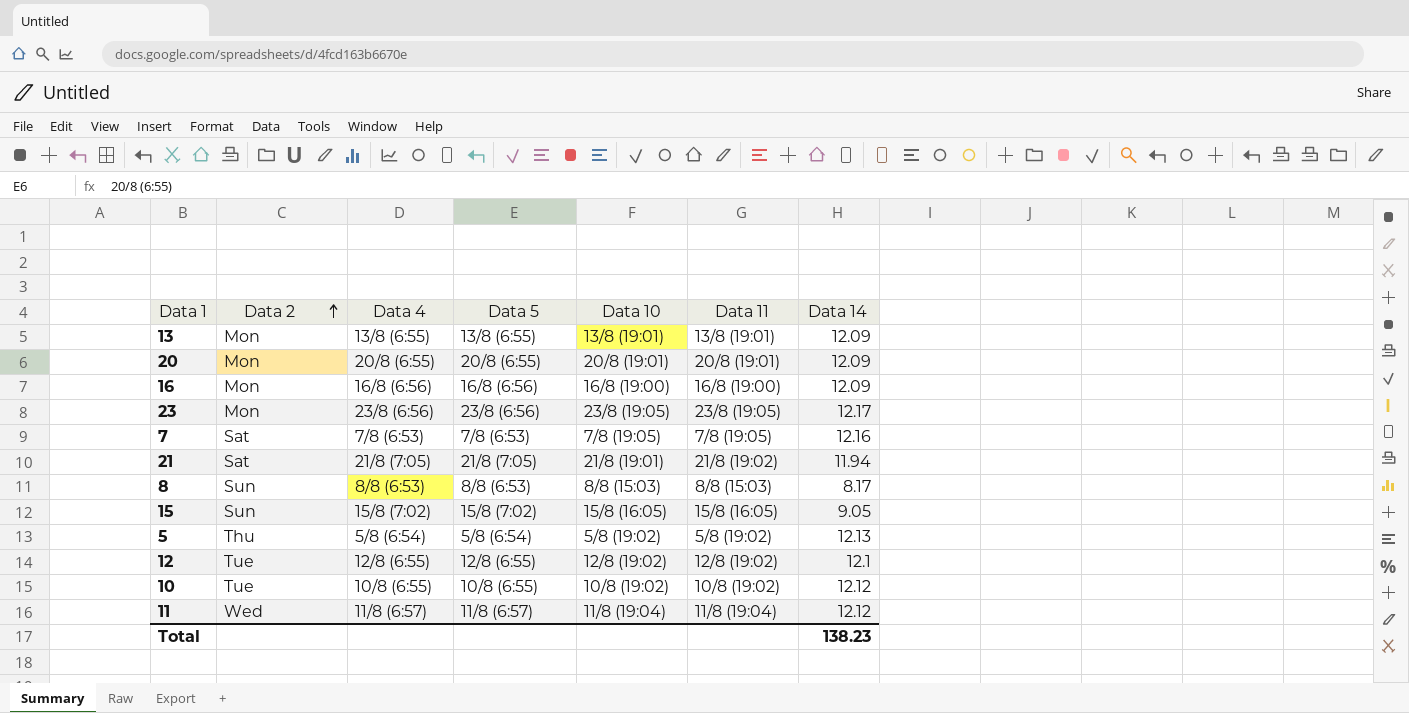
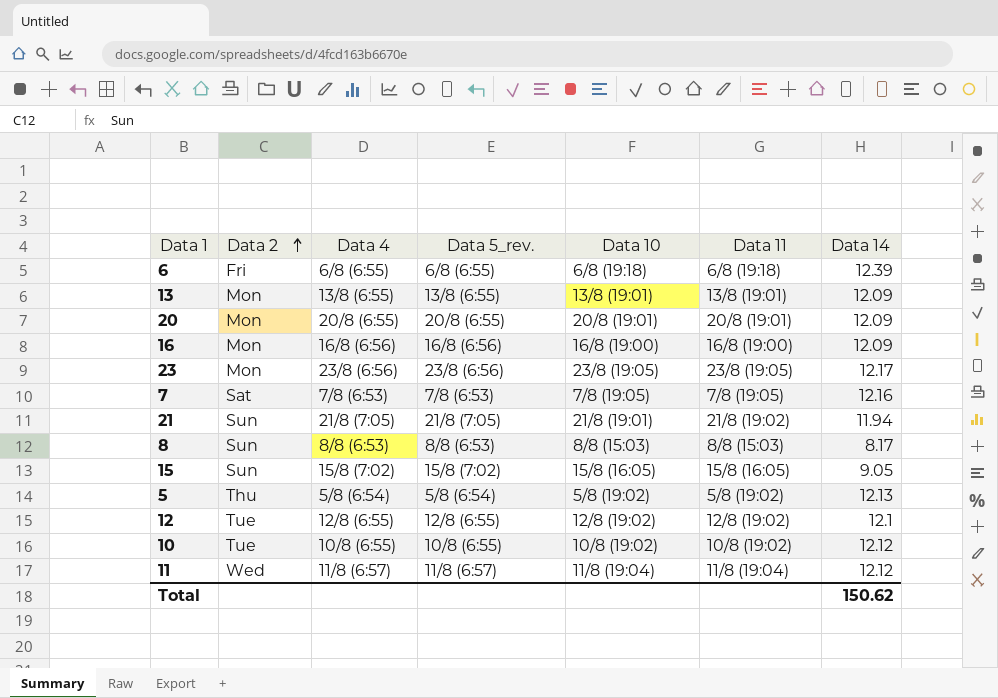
column name: Data 5 -> Data 5_rev.
row 6: none -> Fri | 6/8 (6:55) | 6/8 (6:55) | 6/8 (19:18) | 6/8 (19:18) | 12.39
21 | Data 2: Sat -> Sun
Total | Data 14: 138.23 -> 150.62

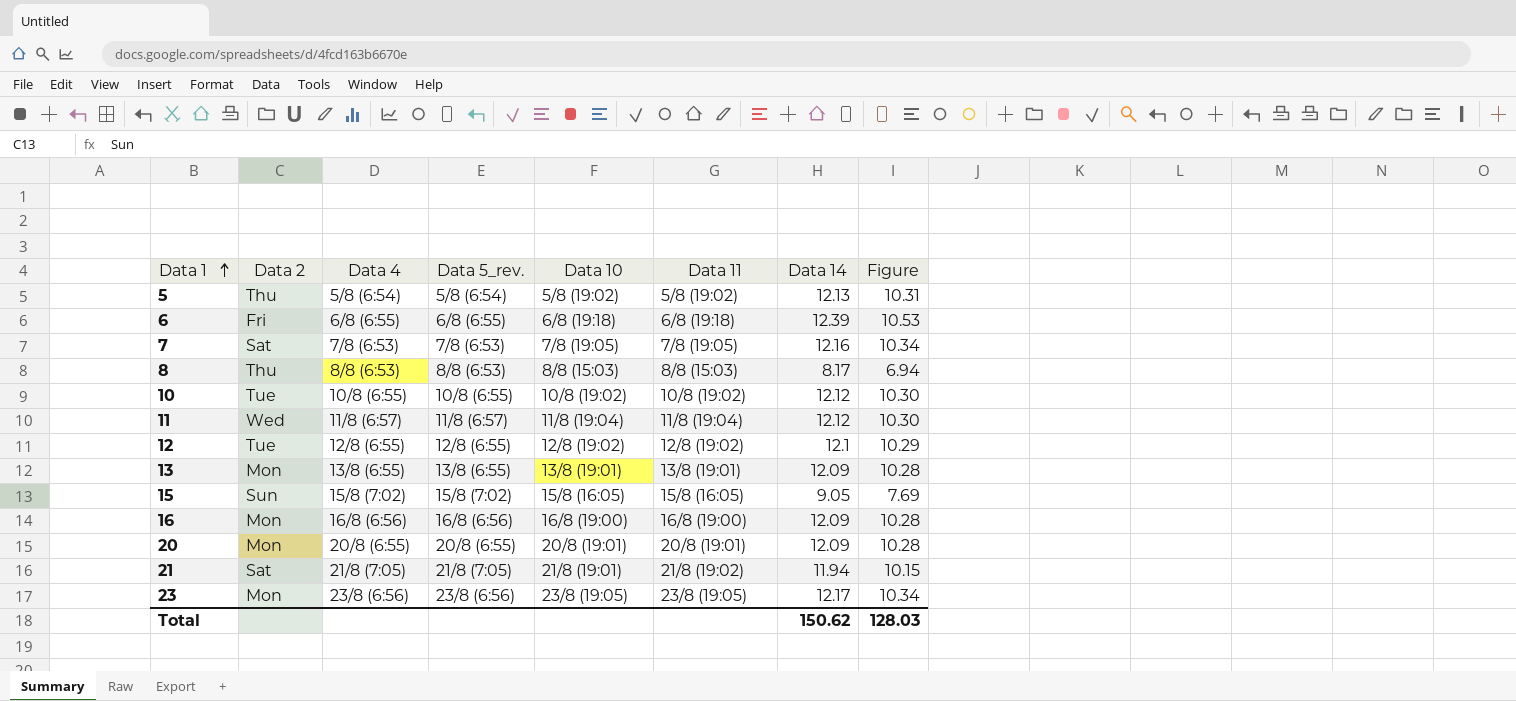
row order: Data 2 ascending -> Data 1 ascending
column Figure | formula: none -> [Data 14] * 0.85
8 | Data 2: Sun -> Thu
21 | Data 2: Sun -> Sat

